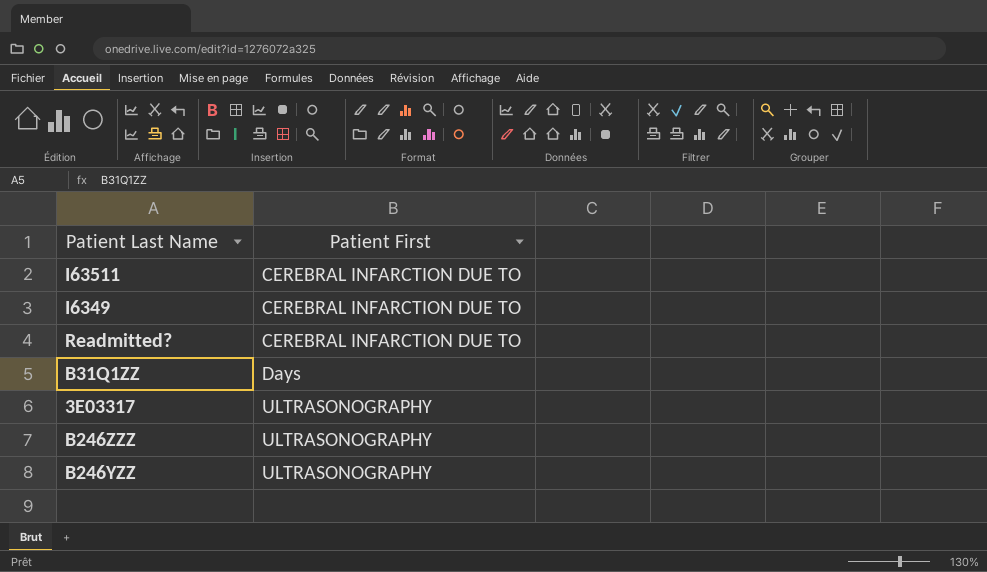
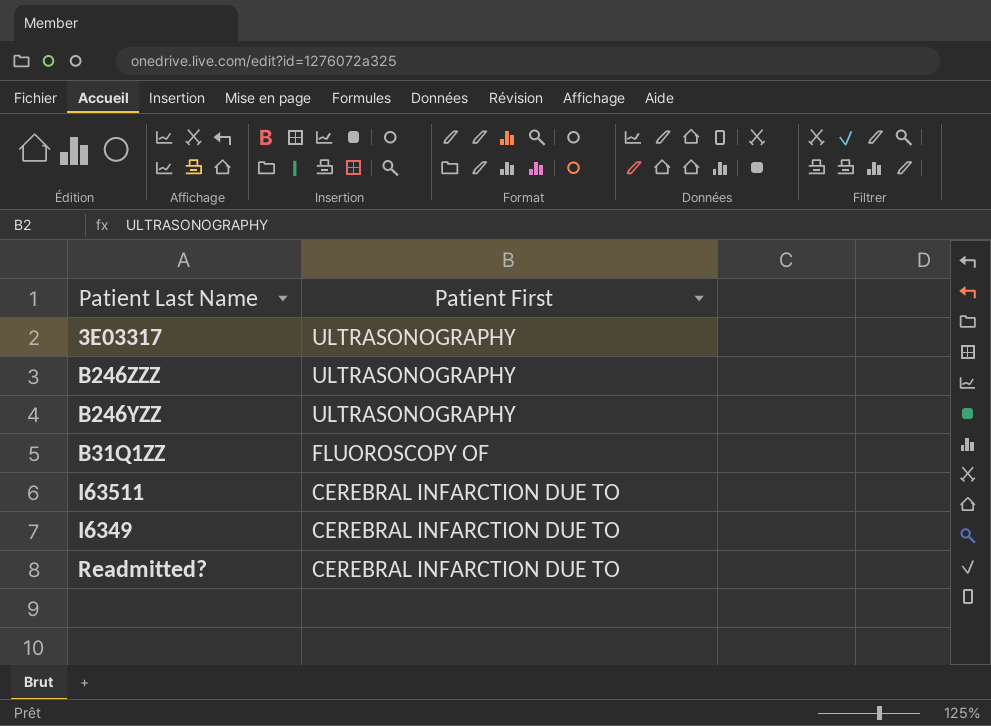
row order: Patient First ascending -> Patient First descending
B31Q1ZZ | Patient First: Days -> FLUOROSCOPY OF

